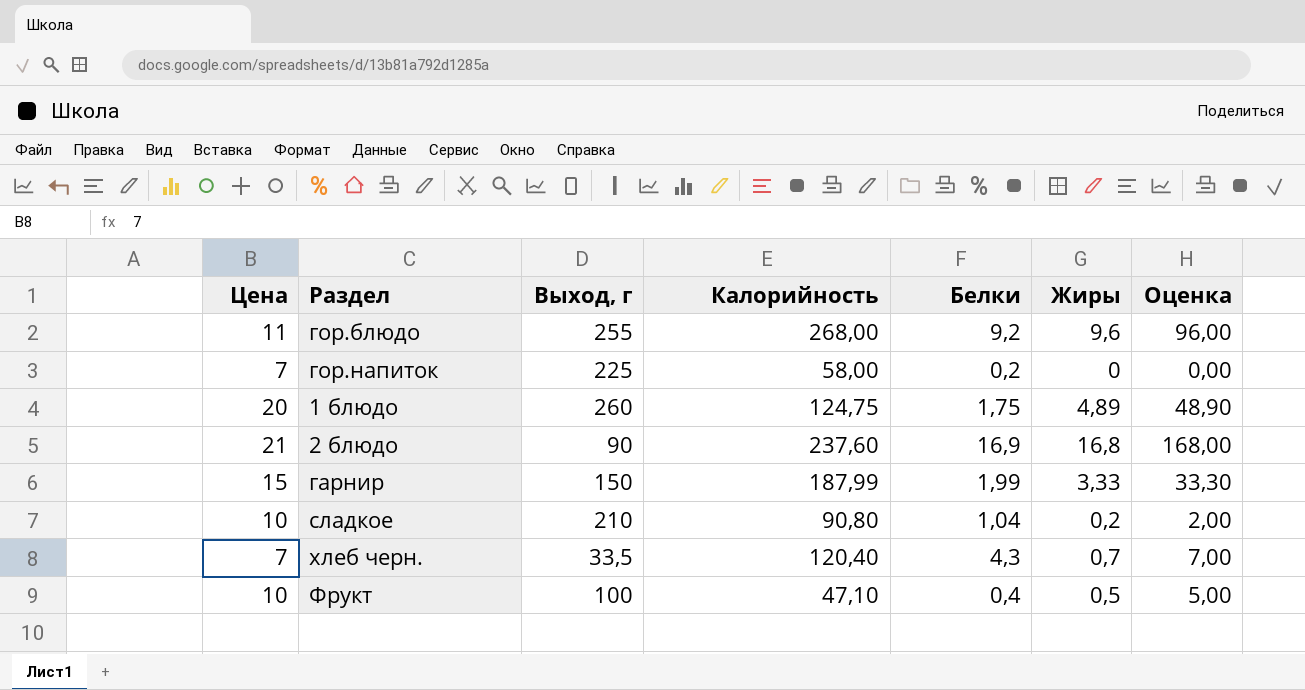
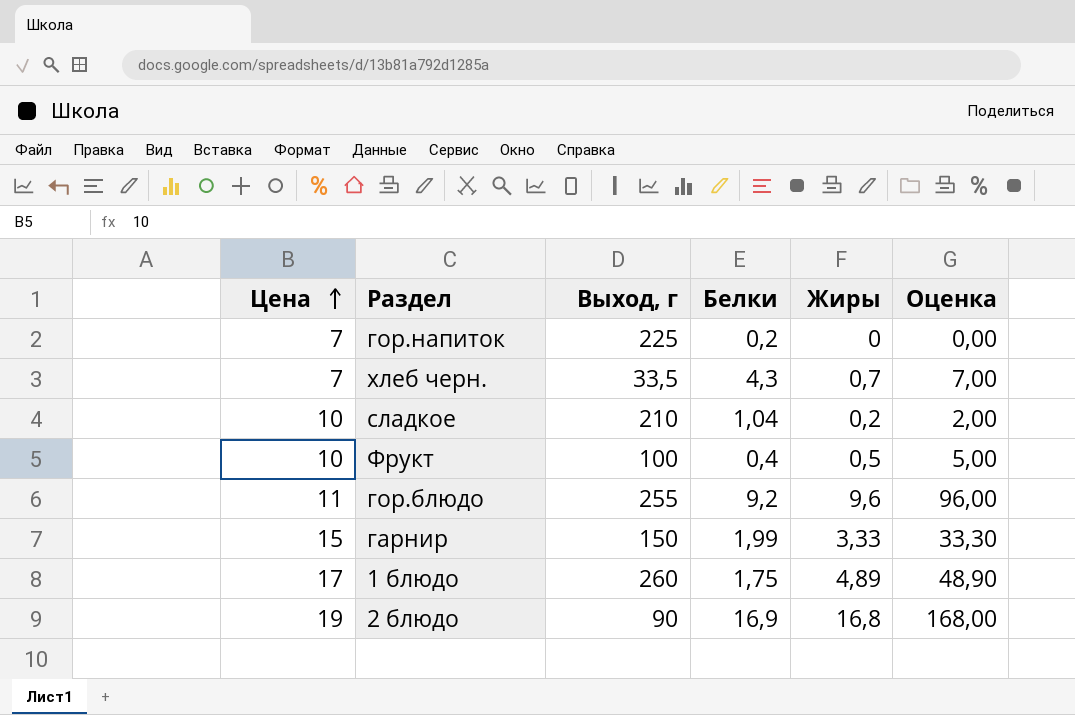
row order: none -> Цена ascending
column Калорийность | position: 4 -> none
1 блюдо | Цена: 20 -> 17
2 блюдо | Цена: 21 -> 19

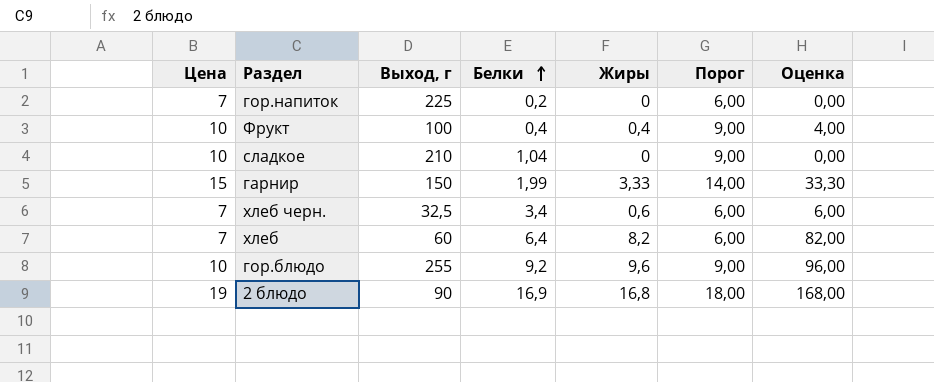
row order: Цена ascending -> Белки ascending
column Порог | formula: none -> [Цена] - 1
row 1 блюдо: 17 | 260 | 1,75 | 4,89 | 48,90 -> none
Фрукт | Жиры: 0,5 -> 0,4
Фрукт | Оценка: 5,00 -> 4,00
сладкое | Жиры: 0,2 -> 0
сладкое | Оценка: 2,00 -> 0,00
хлеб черн. | Выход, г: 33,5 -> 32,5
хлеб черн. | Белки: 4,3 -> 3,4
хлеб черн. | Жиры: 0,7 -> 0,6
хлеб черн. | Оценка: 7,00 -> 6,00
row хлеб: none -> 7 | 60 | 6,4 | 8,2 | 6,00 | 82,00
гор.блюдо | Цена: 11 -> 10

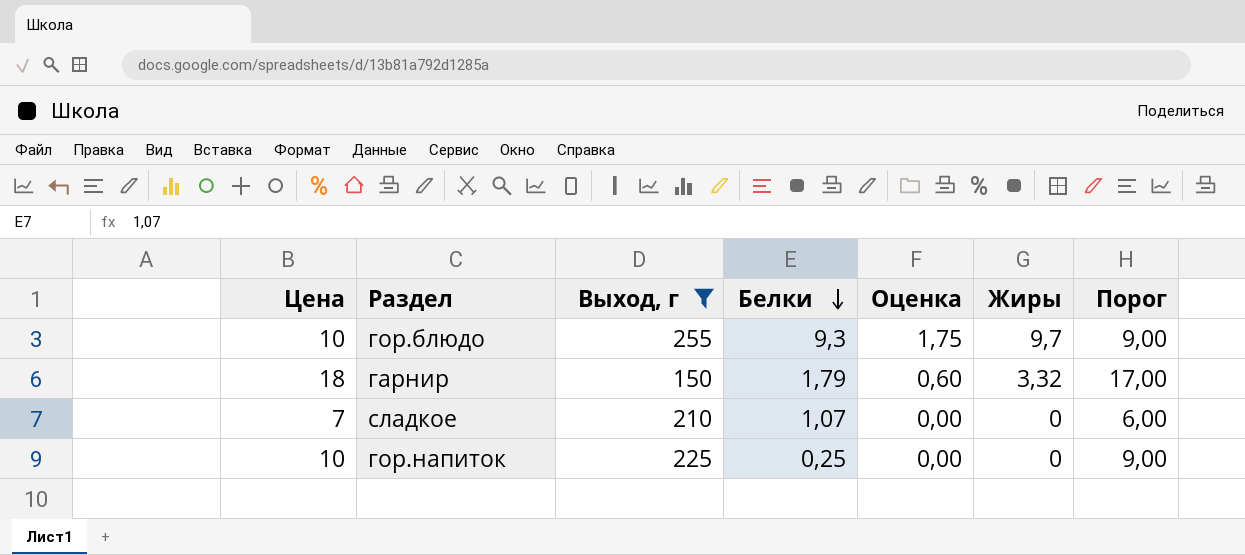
filter: none -> Выход, г >= 150
row order: Белки ascending -> Белки descending
column Оценка | formula: [Жиры] * 10 -> [Жиры] * 0,18
column Оценка | position: 7 -> 5
гор.блюдо | Белки: 9,2 -> 9,3
гор.блюдо | Жиры: 9,6 -> 9,7
гарнир | Цена: 15 -> 18
гарнир | Белки: 1,99 -> 1,79
гарнир | Жиры: 3,33 -> 3,32
гарнир | Порог: 14,00 -> 17,00
сладкое | Цена: 10 -> 7
сладкое | Белки: 1,04 -> 1,07
сладкое | Порог: 9,00 -> 6,00
гор.напиток | Цена: 7 -> 10
гор.напиток | Белки: 0,2 -> 0,25
гор.напиток | Порог: 6,00 -> 9,00

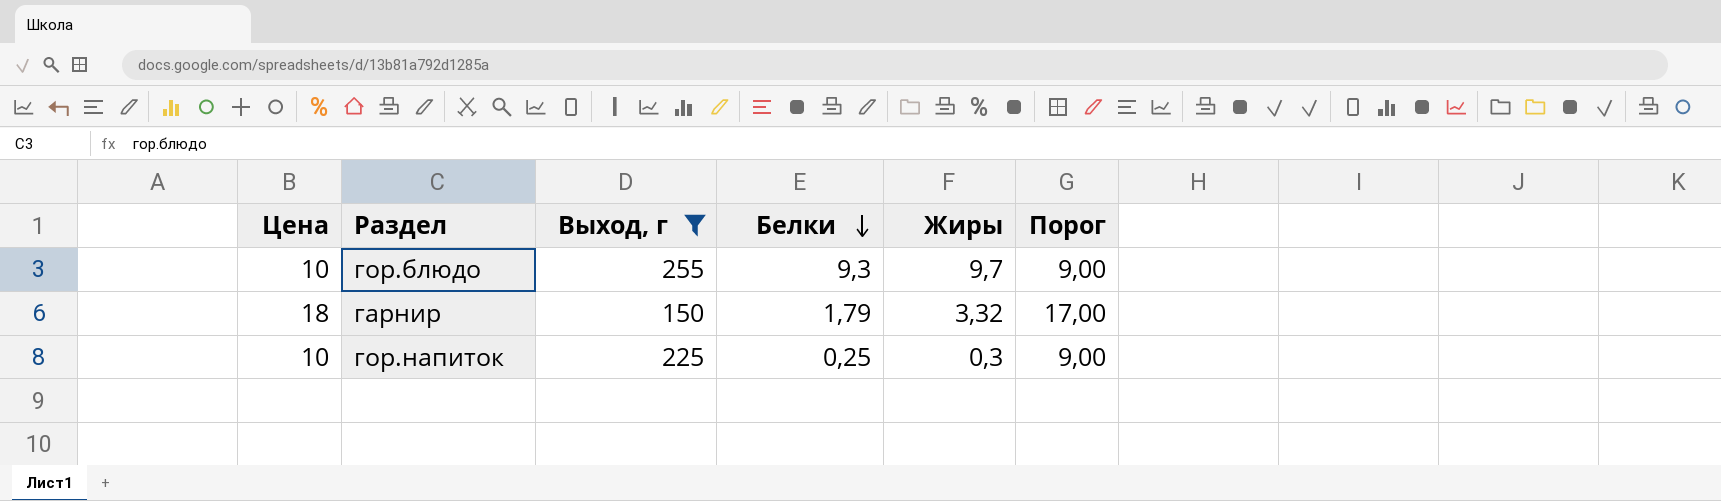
column Оценка | formula: [Жиры] * 0,18 -> none
row сладкое: 7 | 210 | 1,07 | 0,00 | 0 | 6,00 -> none
гор.напиток | Жиры: 0 -> 0,3

